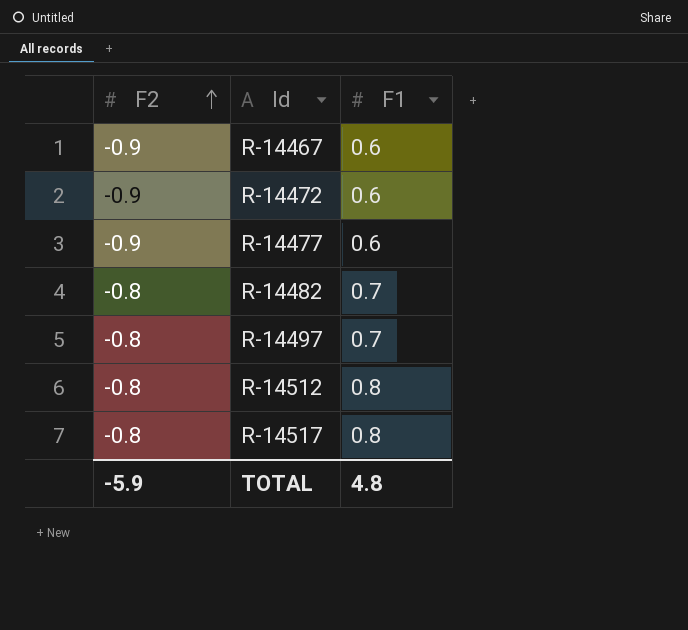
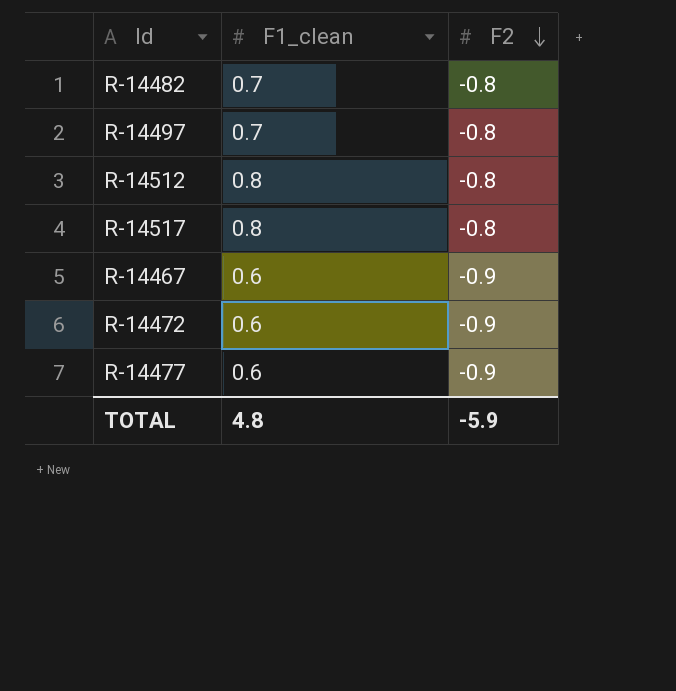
row order: F2 ascending -> F2 descending
column name: F1 -> F1_clean
column F2 | position: 1 -> 3

